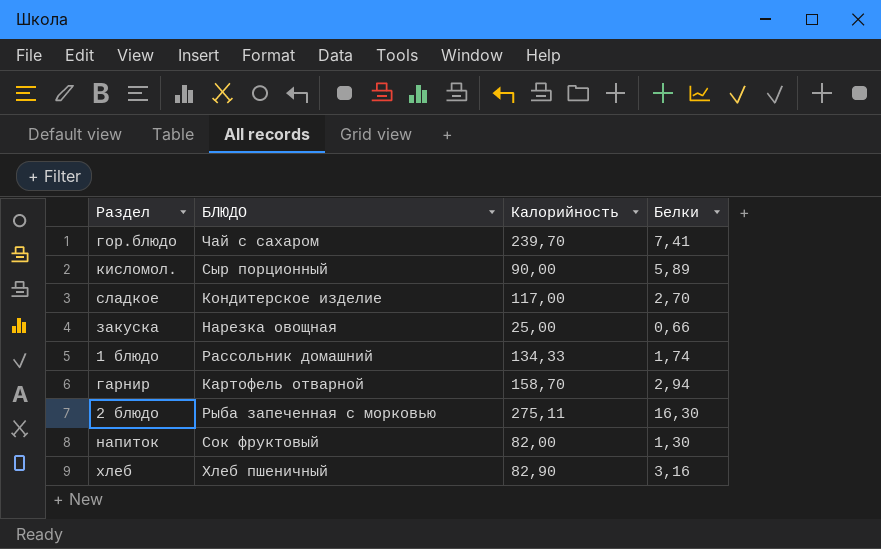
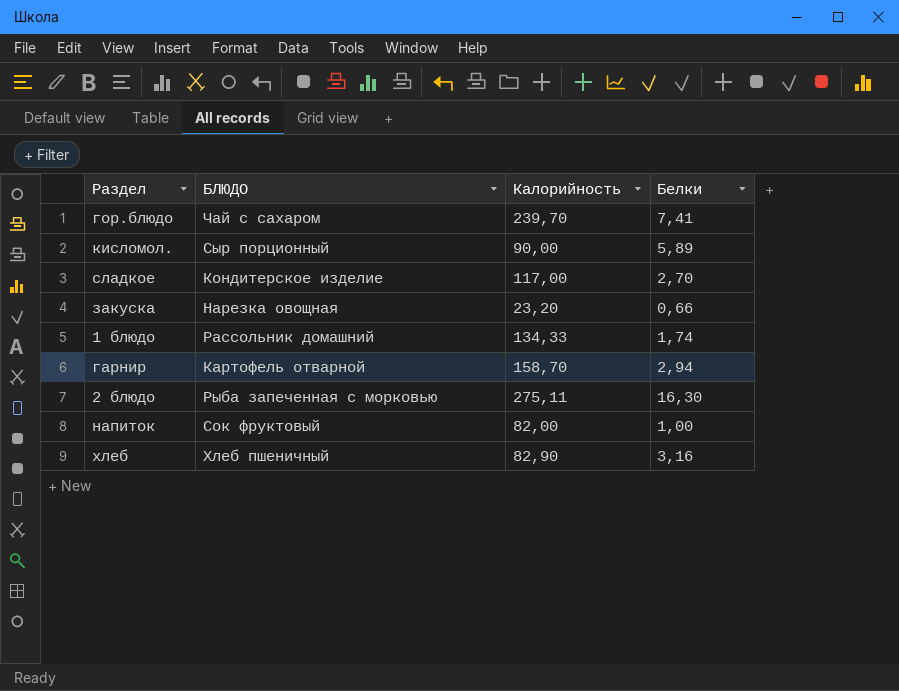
закуска | Калорийность: 25,00 -> 23,20
напиток | Белки: 1,30 -> 1,00

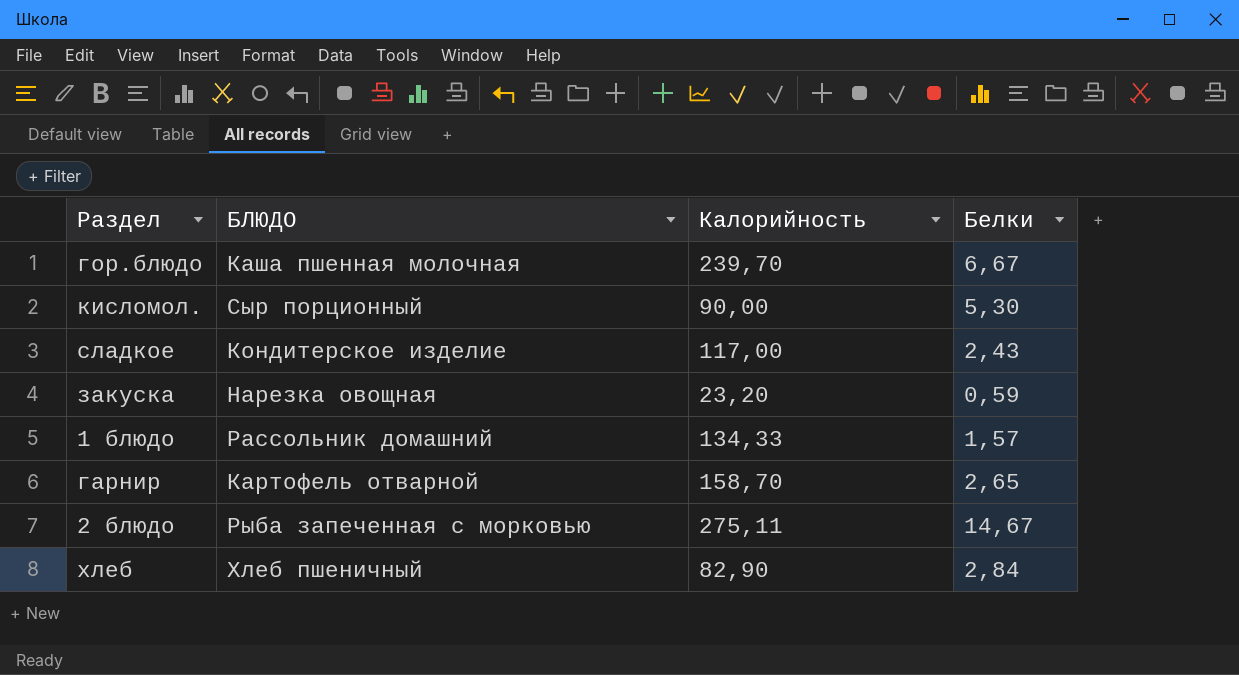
row напиток: Сок фруктовый | 82,00 | 1,00 -> none
гор.блюдо | БЛЮДО: Чай с сахаром -> Каша пшенная молочная
гор.блюдо | Белки: 7,41 -> 6,67
кисломол. | Белки: 5,89 -> 5,30
сладкое | Белки: 2,70 -> 2,43
закуска | Белки: 0,66 -> 0,59
1 блюдо | Белки: 1,74 -> 1,57
гарнир | Белки: 2,94 -> 2,65
2 блюдо | Белки: 16,30 -> 14,67
хлеб | Белки: 3,16 -> 2,84

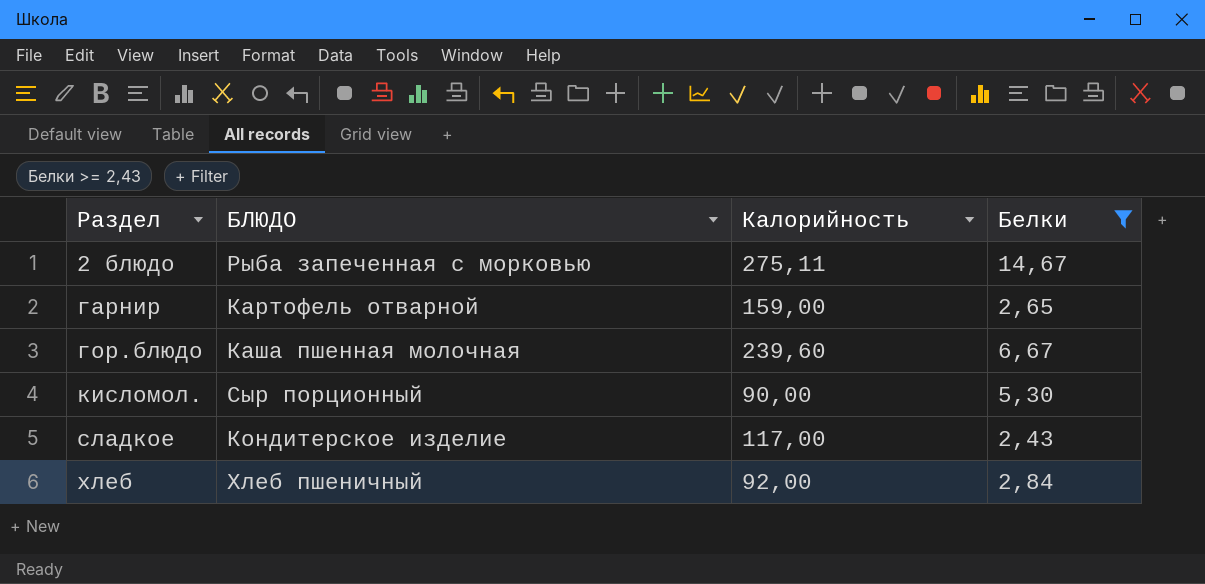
filter: none -> Белки >= 2,43
row order: none -> Раздел ascending
гарнир | Калорийность: 158,70 -> 159,00
гор.блюдо | Калорийность: 239,70 -> 239,60
хлеб | Калорийность: 82,90 -> 92,00

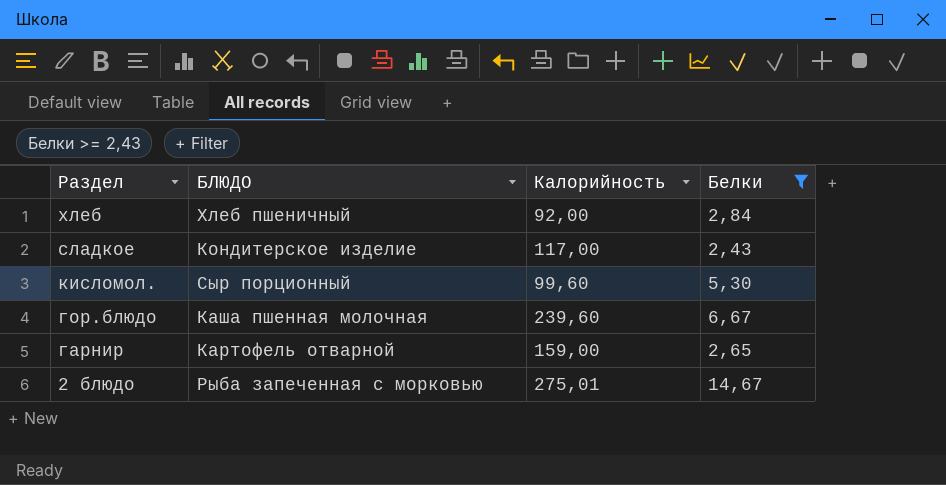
row order: Раздел ascending -> Раздел descending
кисломол. | Калорийность: 90,00 -> 99,60
2 блюдо | Калорийность: 275,11 -> 275,01

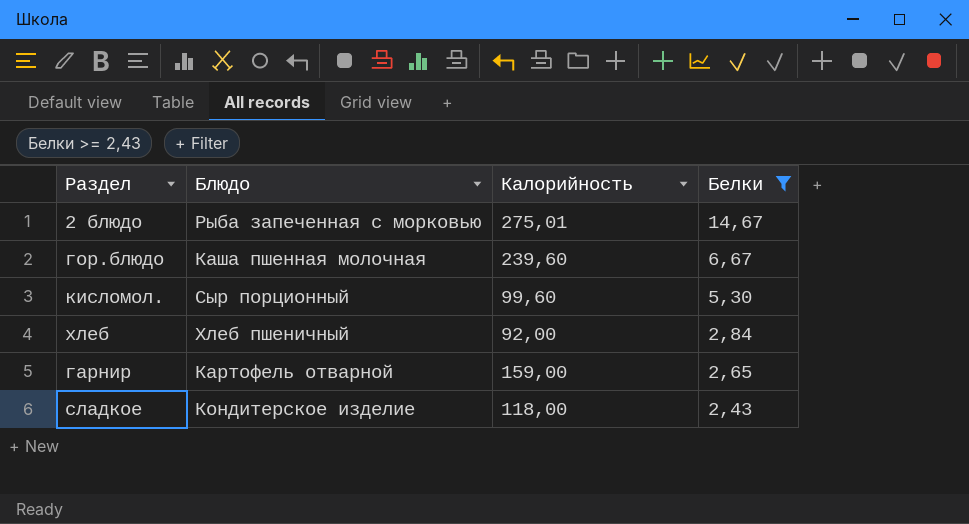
row order: Раздел descending -> Белки descending
column name: БЛЮДО -> Блюдо
сладкое | Калорийность: 117,00 -> 118,00

